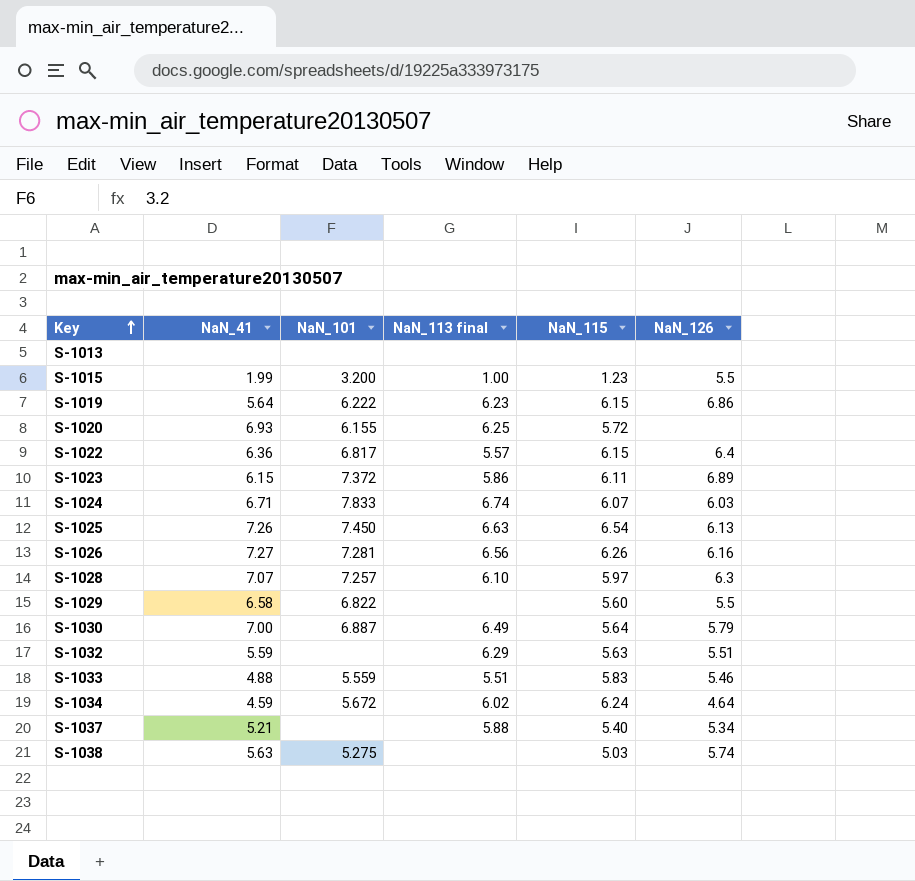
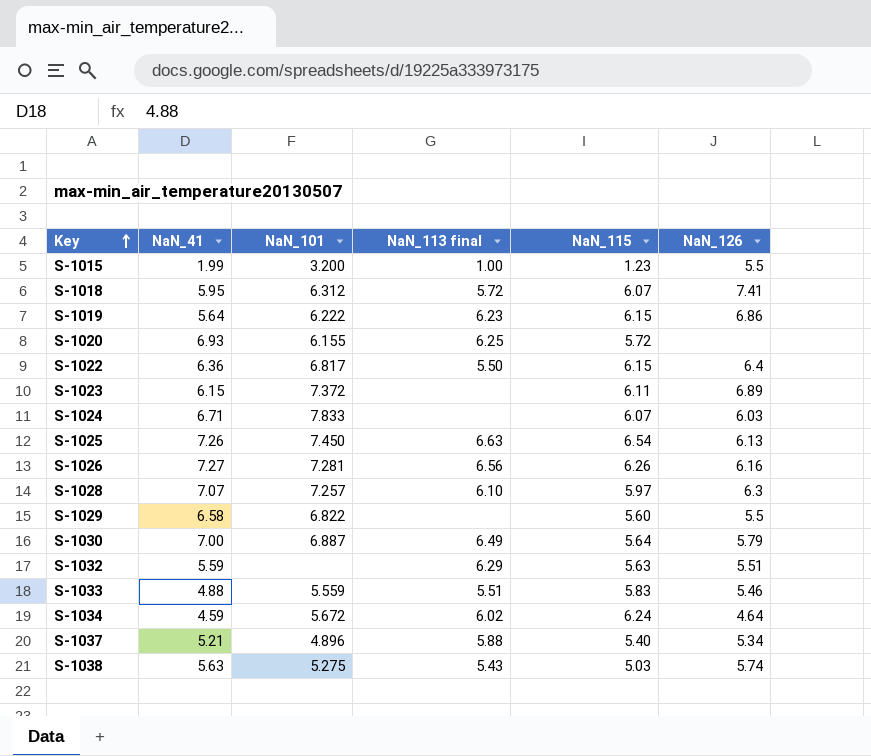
row S-1013: none | none | none | none | none -> none
row S-1018: none -> 5.95 | 6.312 | 5.72 | 6.07 | 7.41
S-1022 | NaN_113 final: 5.57 -> 5.50
S-1023 | NaN_113 final: 5.86 -> none
S-1024 | NaN_113 final: 6.74 -> none
S-1037 | NaN_101: none -> 4.896
S-1038 | NaN_113 final: none -> 5.43

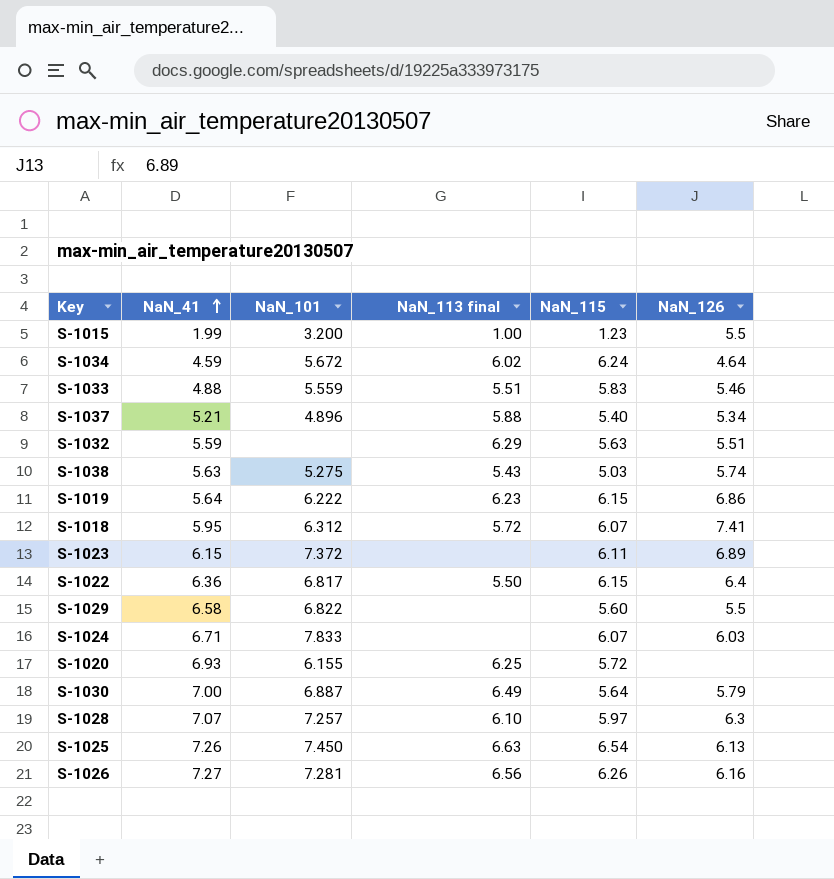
row order: Key ascending -> NaN_41 ascending

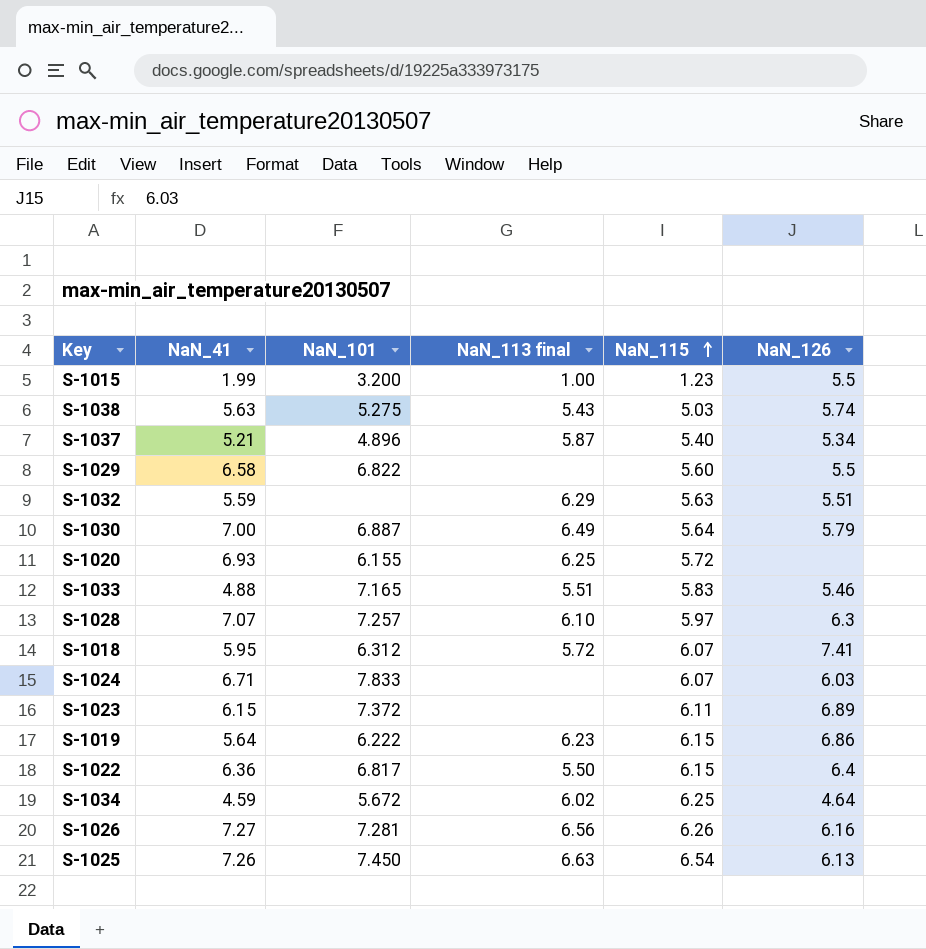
row order: NaN_41 ascending -> NaN_115 ascending
S-1037 | NaN_113 final: 5.88 -> 5.87
S-1033 | NaN_101: 5.559 -> 7.165
S-1034 | NaN_115: 6.24 -> 6.25

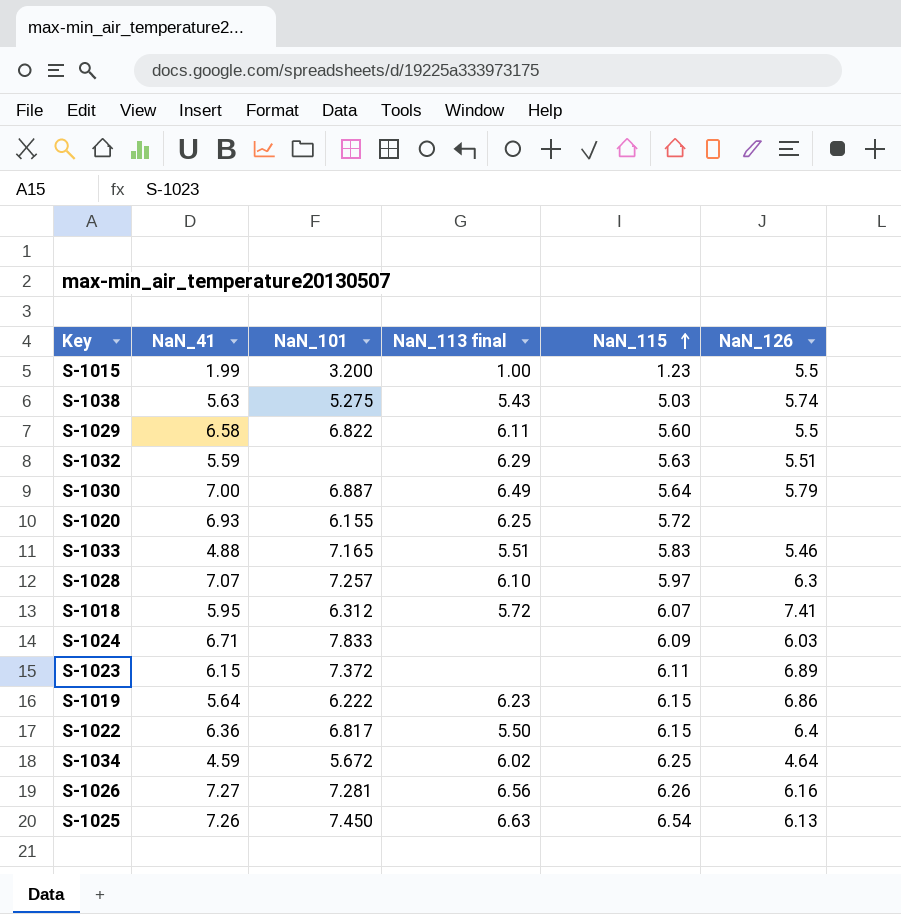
row S-1037: 5.21 | 4.896 | 5.87 | 5.40 | 5.34 -> none
S-1029 | NaN_113 final: none -> 6.11
S-1024 | NaN_115: 6.07 -> 6.09

